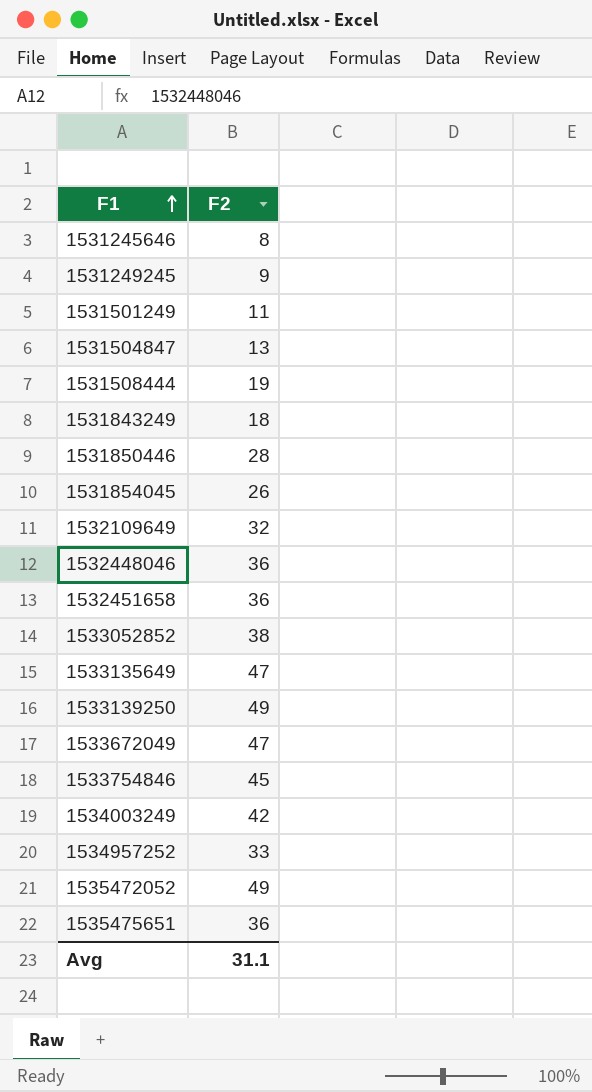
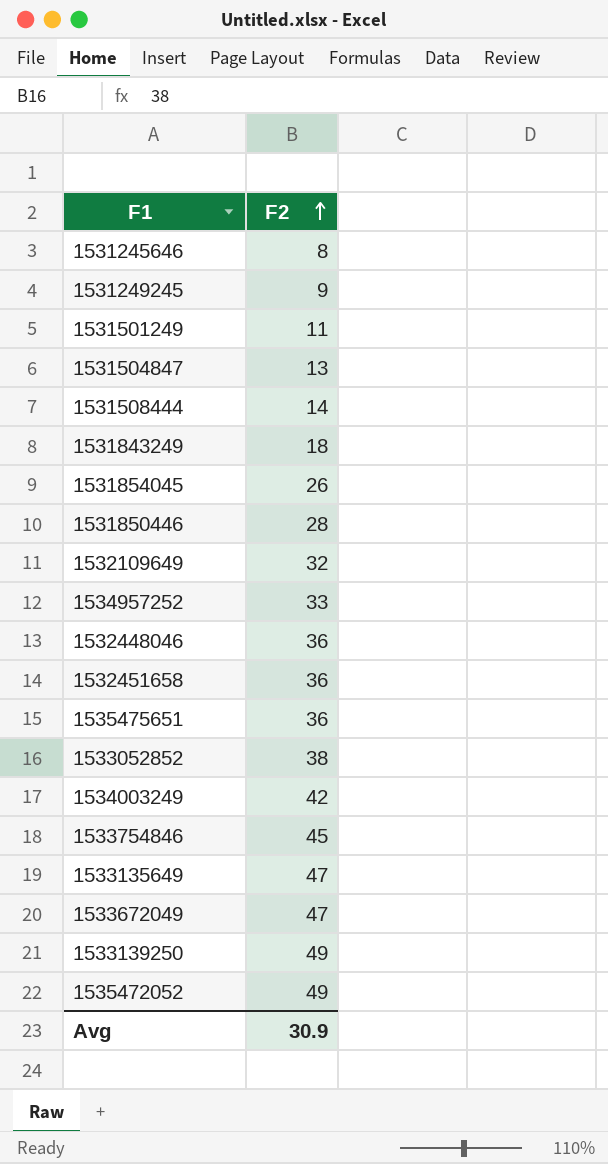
row order: F1 ascending -> F2 ascending
1531508444 | F2: 19 -> 14
Avg | F2: 31.1 -> 30.9

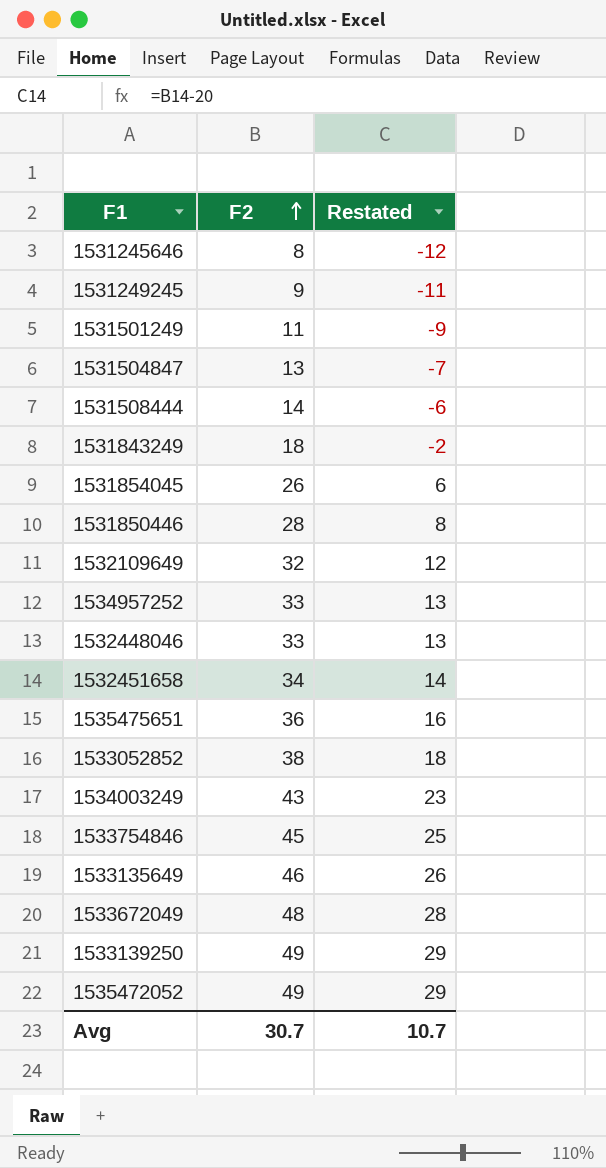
column Restated | formula: none -> [F2] - 20
1532448046 | F2: 36 -> 33
1532451658 | F2: 36 -> 34
1534003249 | F2: 42 -> 43
1533135649 | F2: 47 -> 46
1533672049 | F2: 47 -> 48
Avg | F2: 30.9 -> 30.7

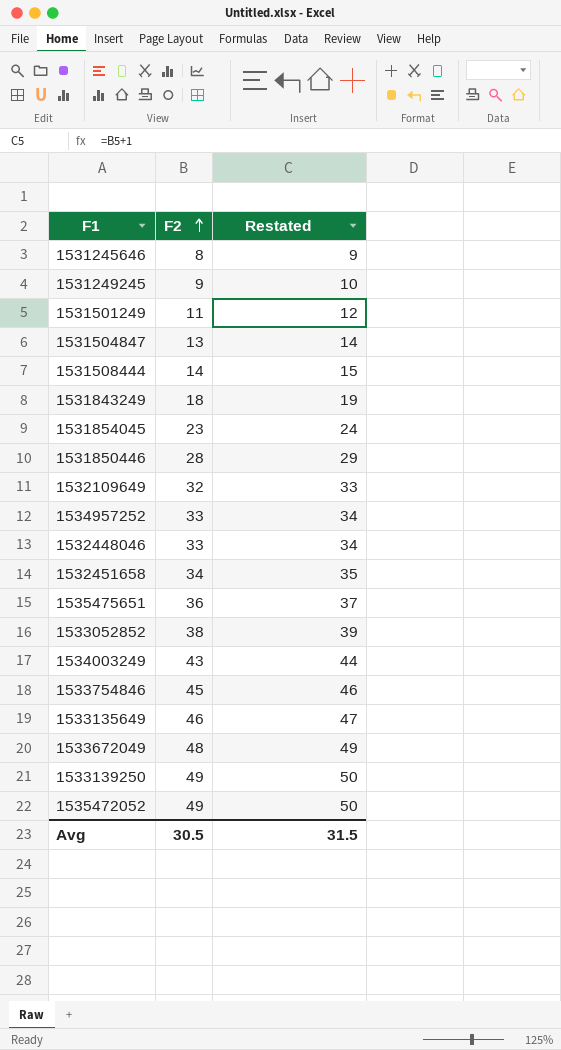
column Restated | formula: [F2] - 20 -> [F2] + 1
1531854045 | F2: 26 -> 23
Avg | F2: 30.7 -> 30.5
Avg | Restated: 10.7 -> 31.5

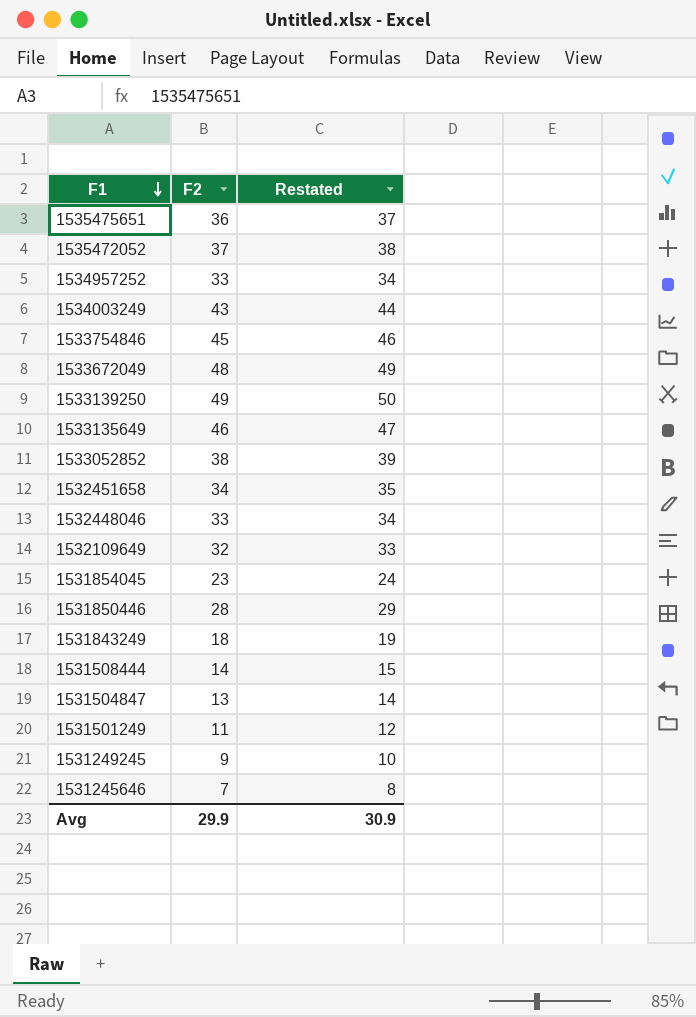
row order: F2 ascending -> F1 descending
1535472052 | F2: 49 -> 37
1535472052 | Restated: 50 -> 38
1531245646 | F2: 8 -> 7
1531245646 | Restated: 9 -> 8
Avg | F2: 30.5 -> 29.9
Avg | Restated: 31.5 -> 30.9

